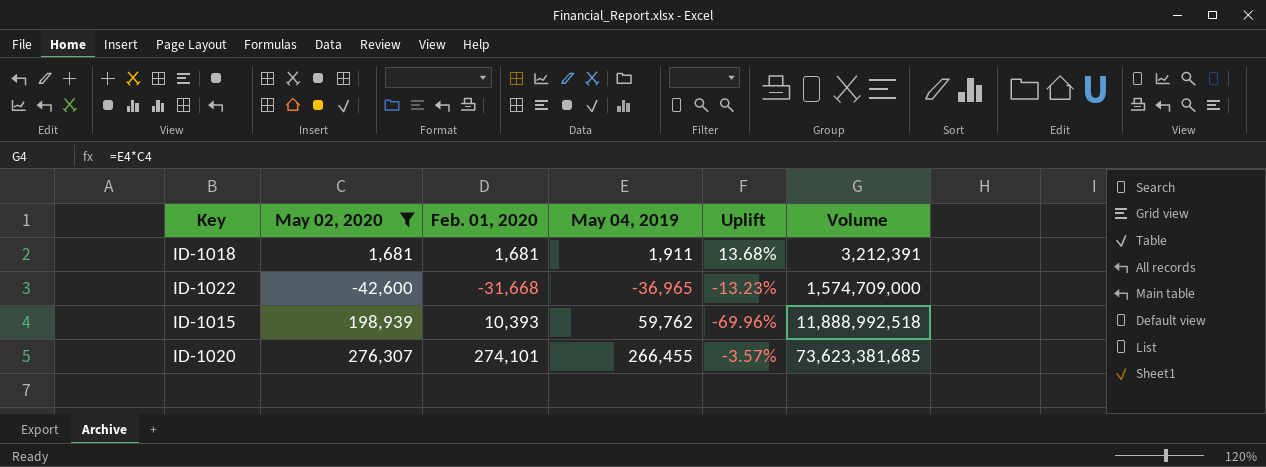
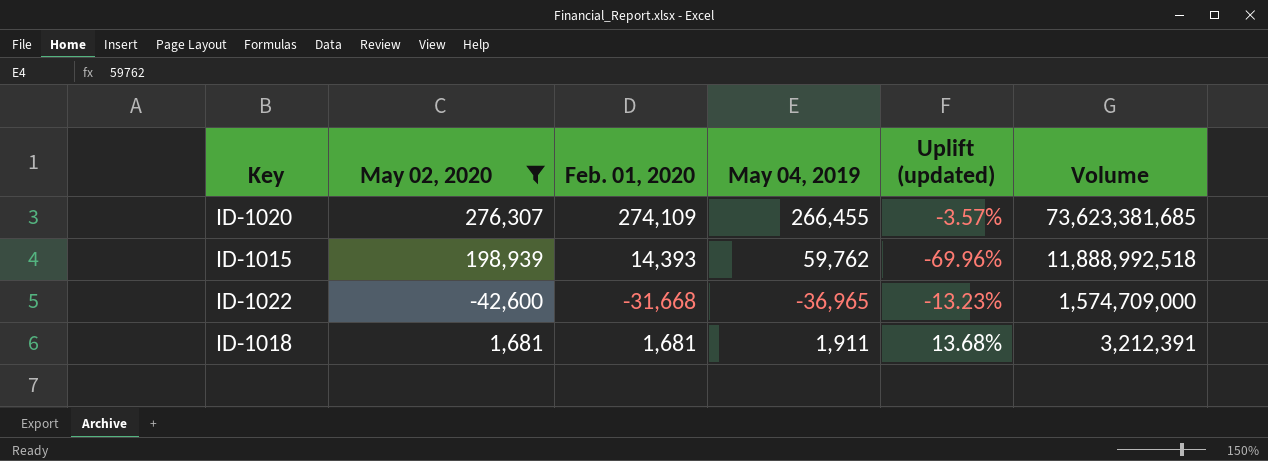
row order: Volume ascending -> Volume descending
column name: Uplift -> Uplift (updated)
ID-1020 | Feb. 01, 2020: 274,101 -> 274,109
ID-1015 | Feb. 01, 2020: 10,393 -> 14,393

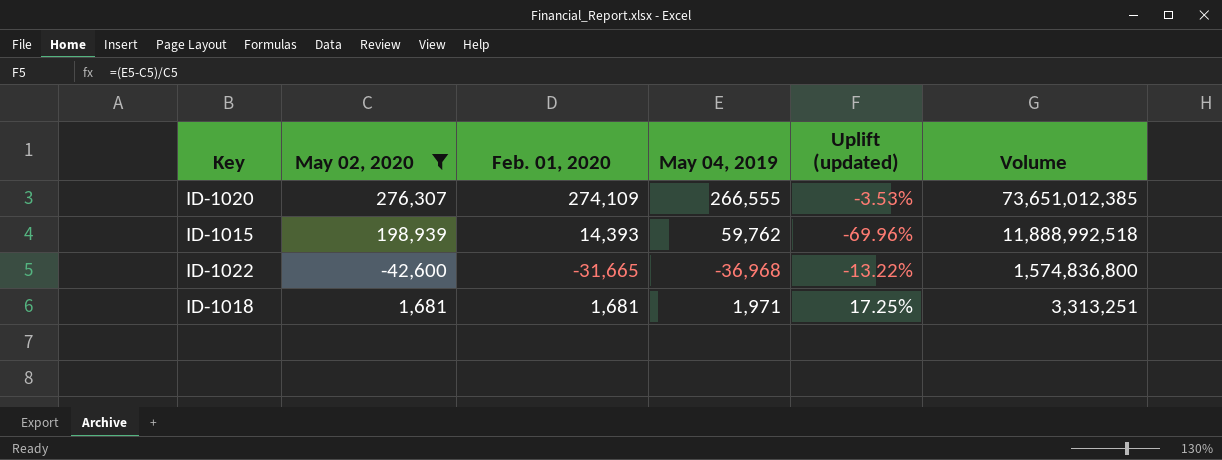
ID-1020 | May 04, 2019: 266,455 -> 266,555
ID-1020 | Uplift (updated): -3.57% -> -3.53%
ID-1020 | Volume: 73,623,381,685 -> 73,651,012,385
ID-1022 | Feb. 01, 2020: -31,668 -> -31,665
ID-1022 | May 04, 2019: -36,965 -> -36,968
ID-1022 | Uplift (updated): -13.23% -> -13.22%
ID-1022 | Volume: 1,574,709,000 -> 1,574,836,800
ID-1018 | May 04, 2019: 1,911 -> 1,971
ID-1018 | Uplift (updated): 13.68% -> 17.25%
ID-1018 | Volume: 3,212,391 -> 3,313,251

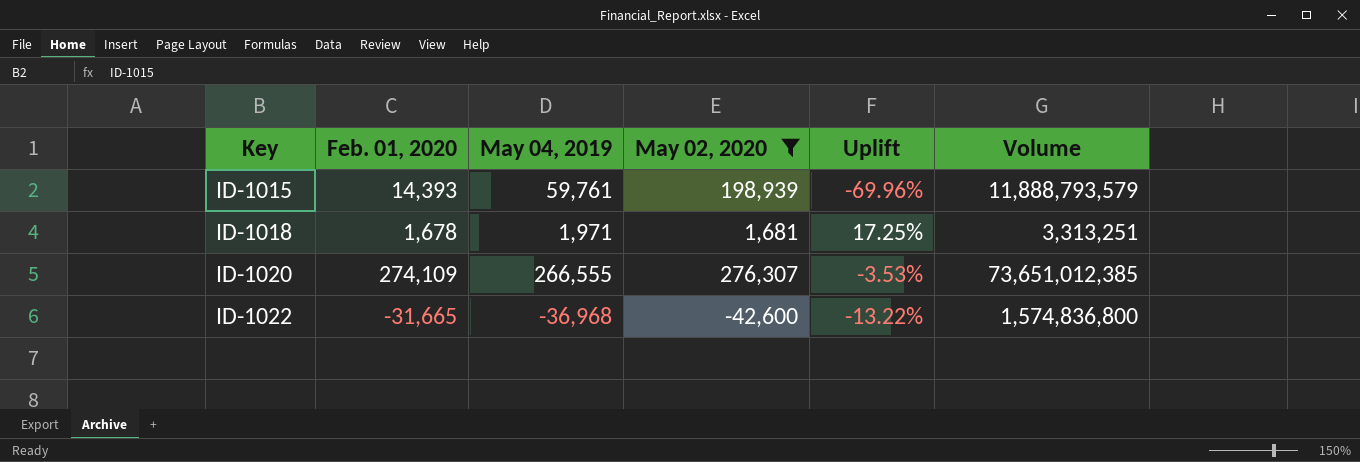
row order: Volume descending -> Key ascending
column May 02, 2020 | position: 2 -> 4
column name: Uplift (updated) -> Uplift
ID-1015 | May 04, 2019: 59,762 -> 59,761
ID-1015 | Volume: 11,888,992,518 -> 11,888,793,579
ID-1018 | Feb. 01, 2020: 1,681 -> 1,678

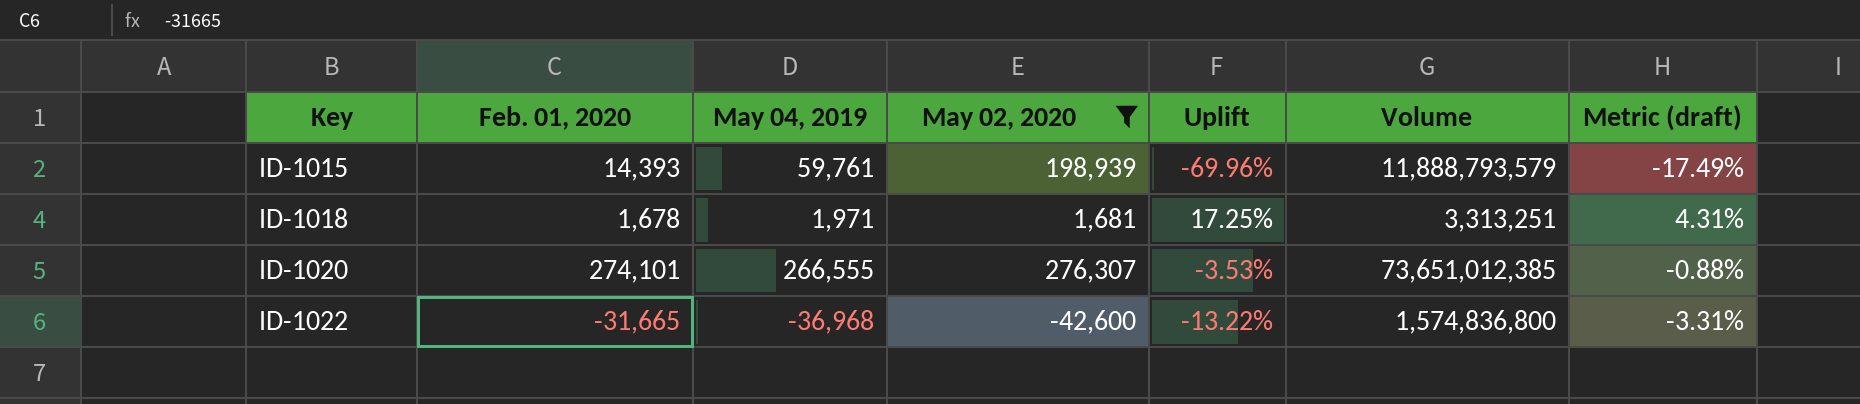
column Metric (draft) | formula: none -> [Uplift] * 0.25
ID-1020 | Feb. 01, 2020: 274,109 -> 274,101

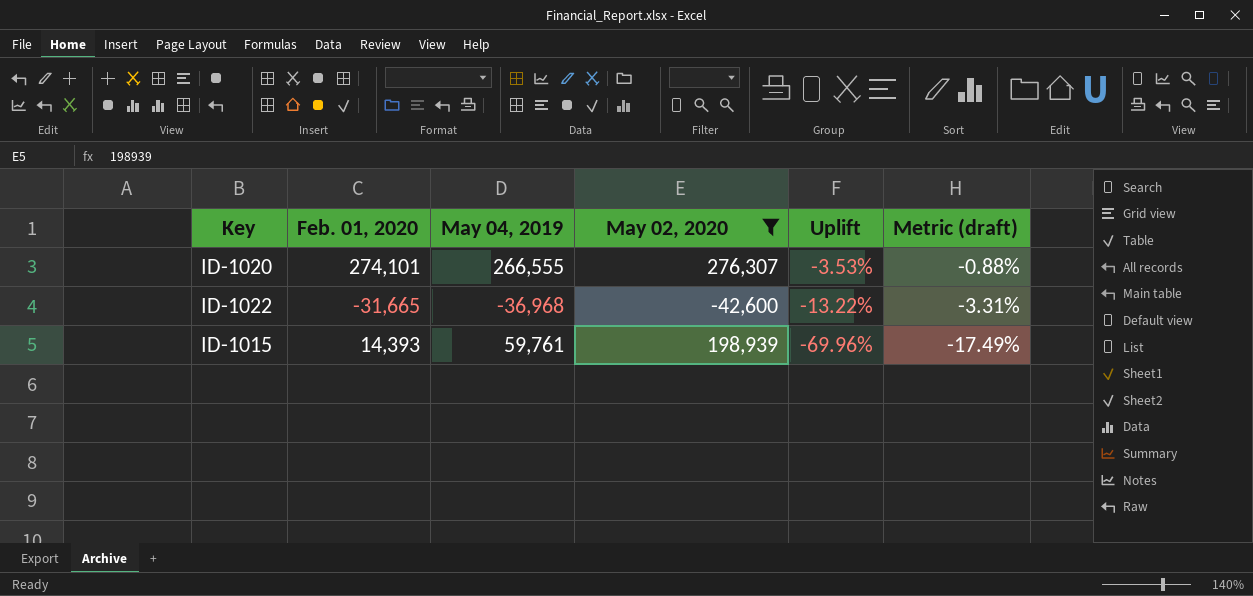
row order: Key ascending -> Uplift descending
column Volume | formula: [May 04, 2019] * [May 02, 2020] -> none
row ID-1018: 1,678 | 1,971 | 1,681 | 17.25% | 3,313,251 | 4.31% -> none

